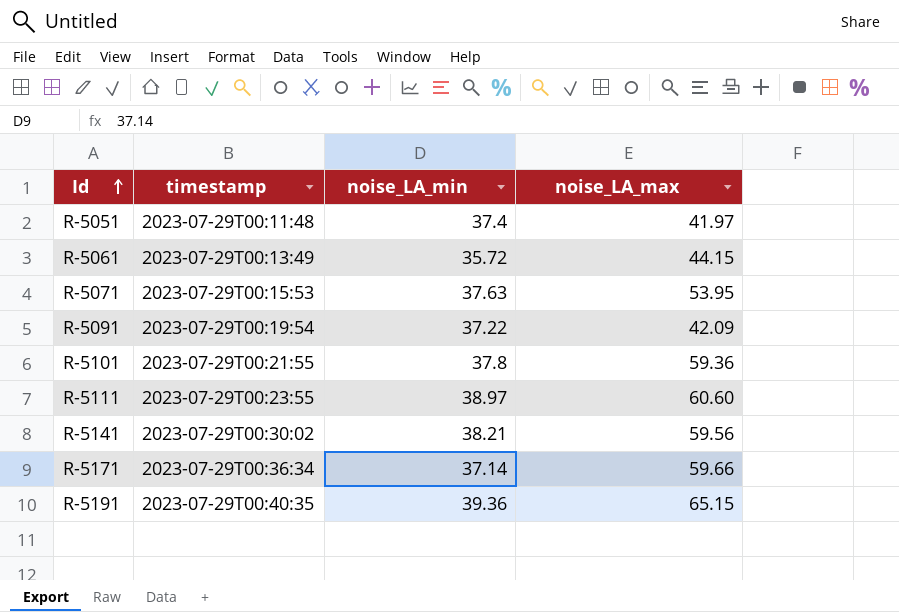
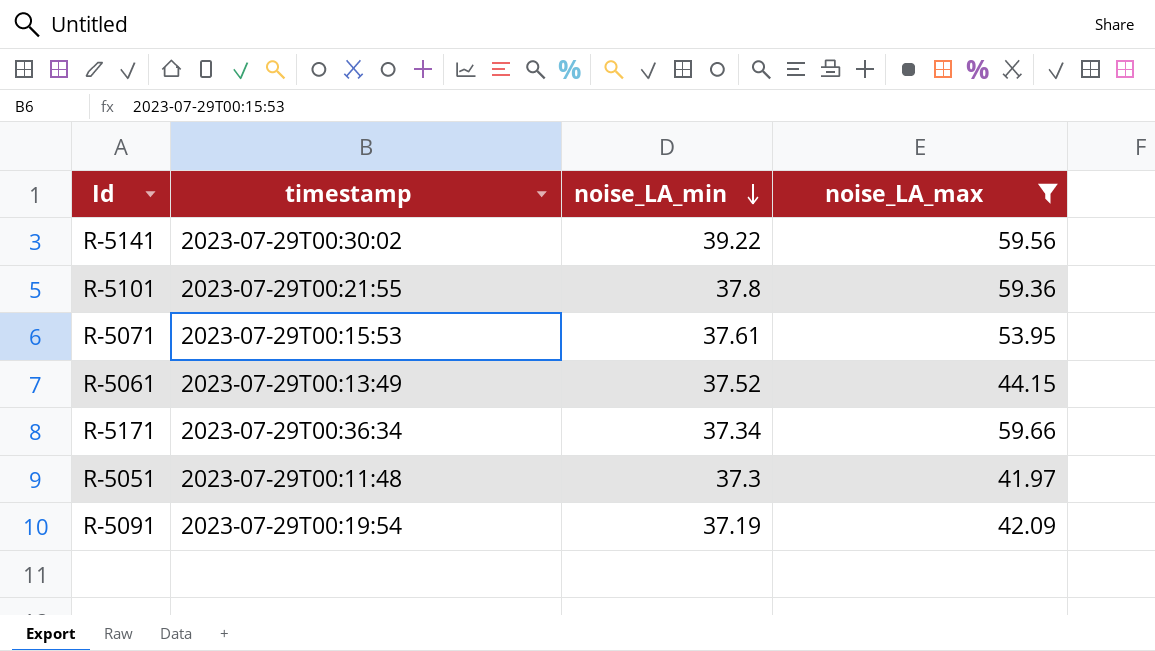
filter: none -> noise_LA_max <= 59.66
row order: Id ascending -> noise_LA_min descending
R-5141 | noise_LA_min: 38.21 -> 39.22
R-5071 | noise_LA_min: 37.63 -> 37.61
R-5061 | noise_LA_min: 35.72 -> 37.52
R-5171 | noise_LA_min: 37.14 -> 37.34
R-5051 | noise_LA_min: 37.4 -> 37.3
R-5091 | noise_LA_min: 37.22 -> 37.19

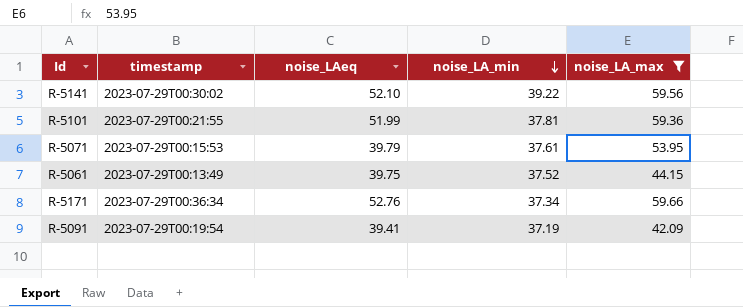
column noise_LAeq | position: none -> 3
row R-5051: 2023-07-29T00:11:48 | 37.3 | 41.97 -> none
R-5101 | noise_LA_min: 37.8 -> 37.81

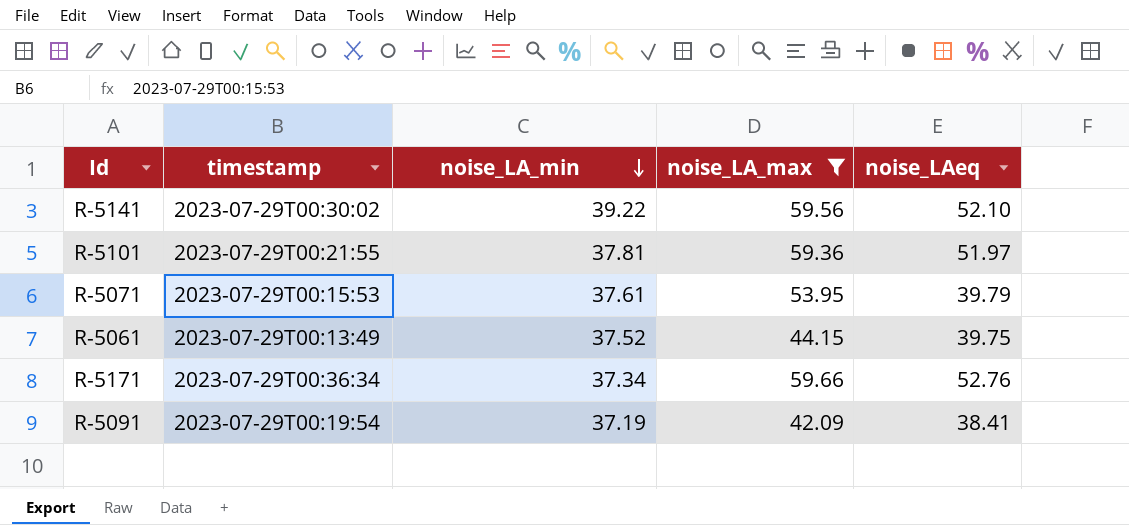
column noise_LAeq | position: 3 -> 5
R-5101 | noise_LAeq: 51.99 -> 51.97
R-5091 | noise_LAeq: 39.41 -> 38.41

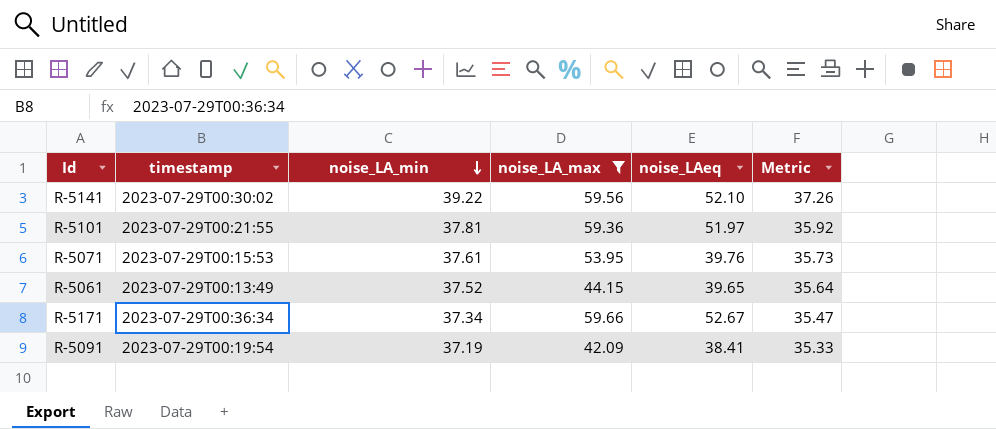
column Metric | formula: none -> [noise_LA_min] * 0.95
R-5071 | noise_LAeq: 39.79 -> 39.76
R-5061 | noise_LAeq: 39.75 -> 39.65
R-5171 | noise_LAeq: 52.76 -> 52.67

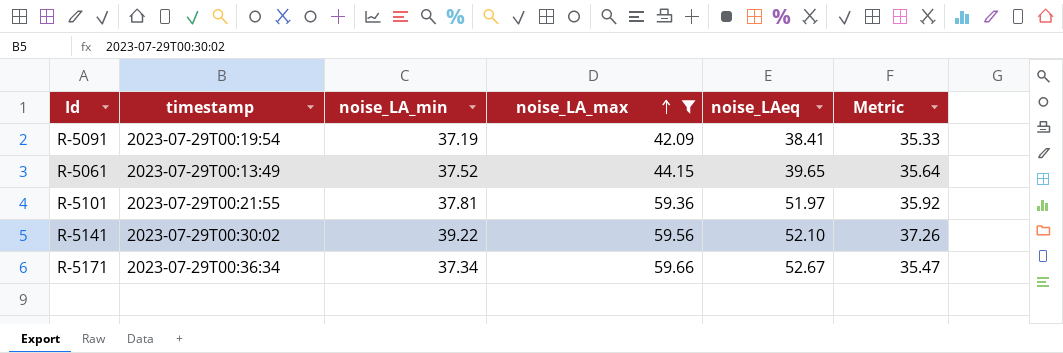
row order: noise_LA_min descending -> noise_LA_max ascending
row R-5071: 2023-07-29T00:15:53 | 37.61 | 53.95 | 39.76 | 35.73 -> none

